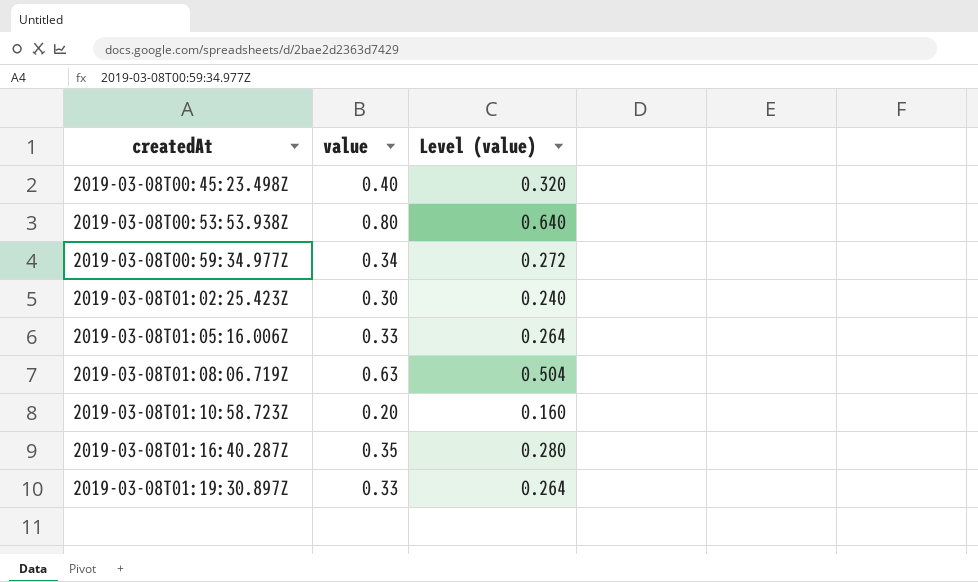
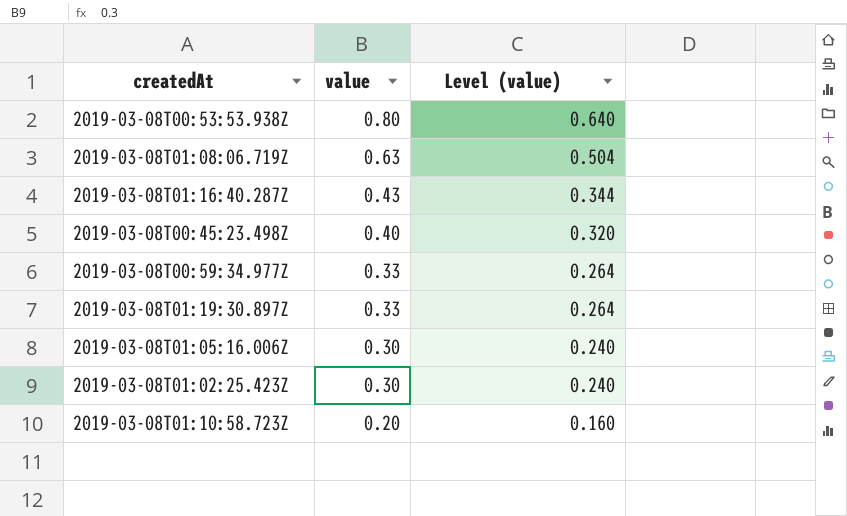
row order: createdAt ascending -> value descending
2019-03-08T01:16:40.287Z | value: 0.35 -> 0.43
2019-03-08T01:16:40.287Z | Level (value): 0.280 -> 0.344
2019-03-08T00:59:34.977Z | value: 0.34 -> 0.33
2019-03-08T00:59:34.977Z | Level (value): 0.272 -> 0.264
2019-03-08T01:05:16.006Z | value: 0.33 -> 0.30
2019-03-08T01:05:16.006Z | Level (value): 0.264 -> 0.240

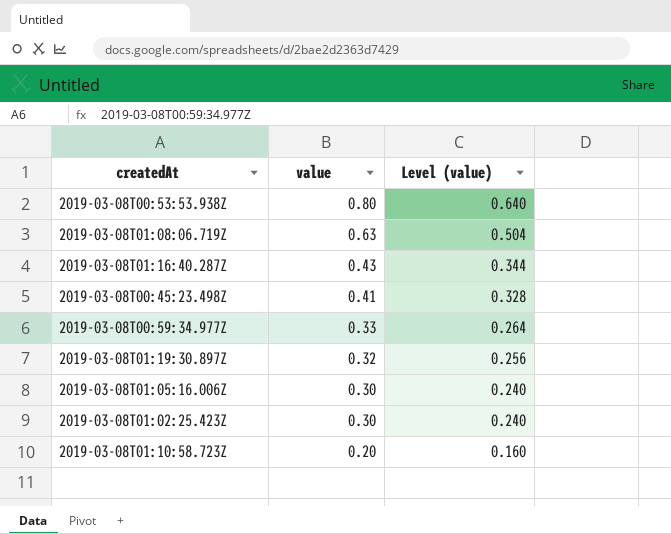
2019-03-08T00:45:23.498Z | value: 0.40 -> 0.41
2019-03-08T00:45:23.498Z | Level (value): 0.320 -> 0.328
2019-03-08T01:19:30.897Z | value: 0.33 -> 0.32
2019-03-08T01:19:30.897Z | Level (value): 0.264 -> 0.256

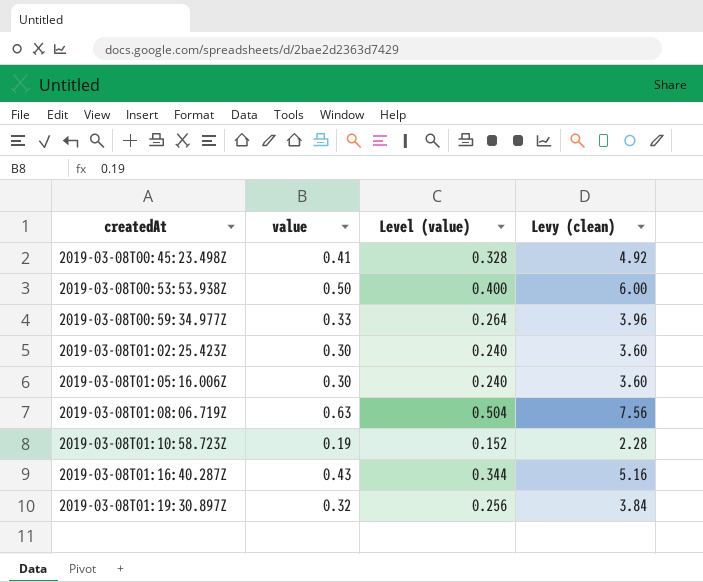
row order: value descending -> createdAt ascending
column Levy (clean) | formula: none -> [value] * 12
2019-03-08T00:53:53.938Z | value: 0.80 -> 0.50
2019-03-08T00:53:53.938Z | Level (value): 0.640 -> 0.400
2019-03-08T01:10:58.723Z | value: 0.20 -> 0.19
2019-03-08T01:10:58.723Z | Level (value): 0.160 -> 0.152

